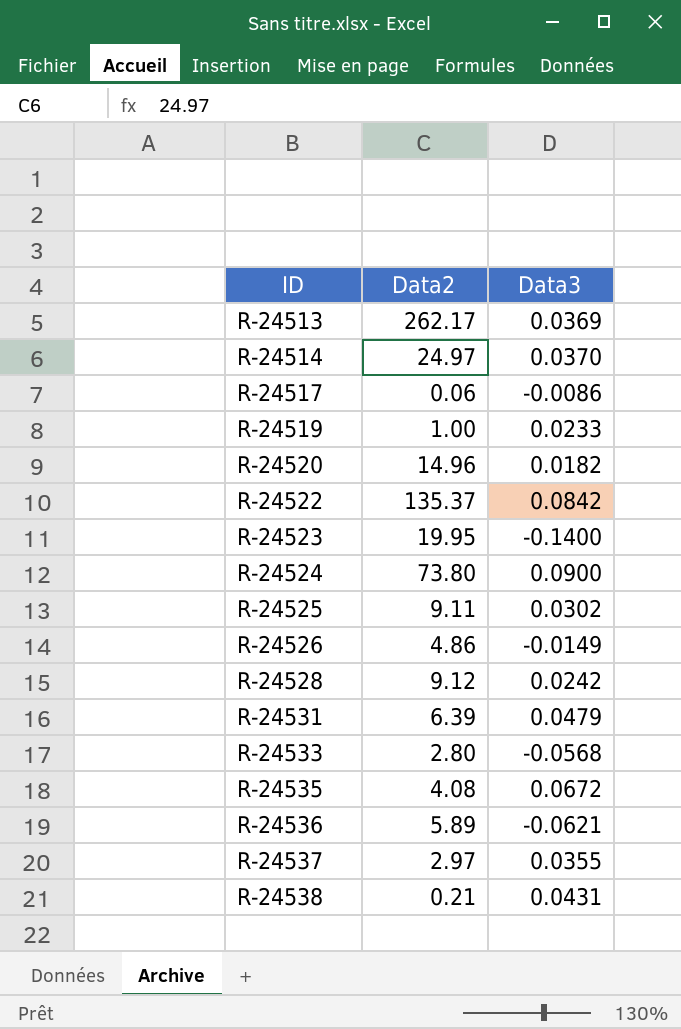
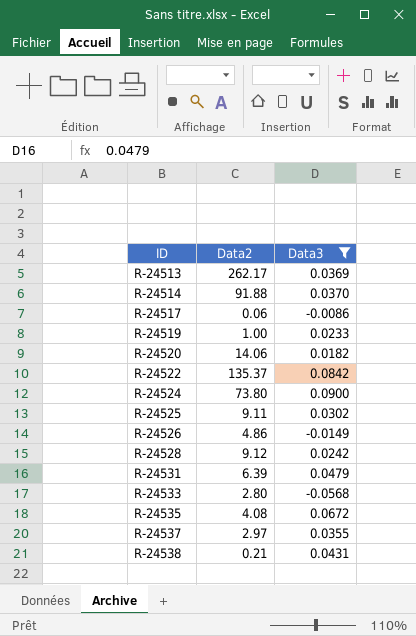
filter: none -> Data3 >= -0.0568
R-24514 | Data2: 24.97 -> 91.88
R-24520 | Data2: 14.96 -> 14.06

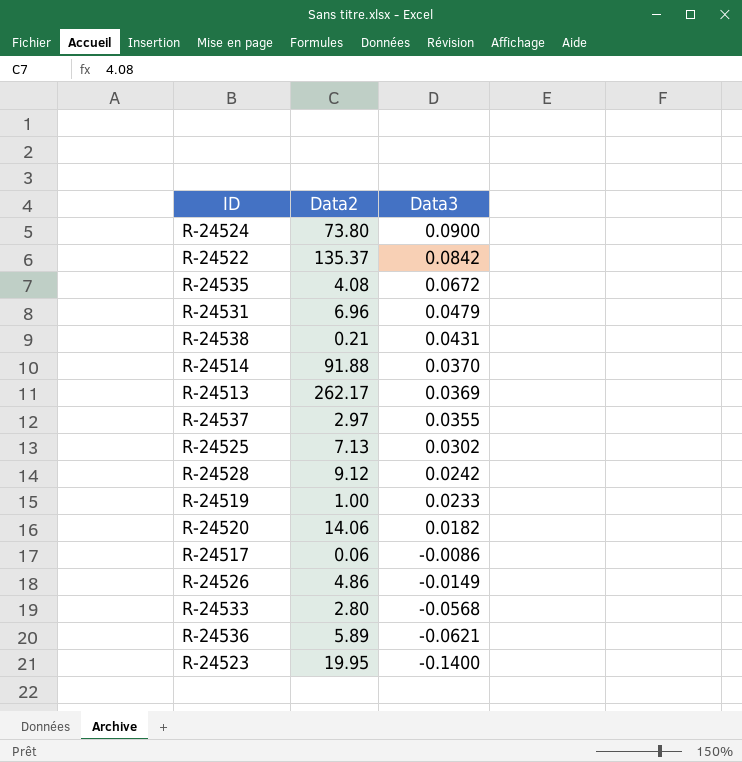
filter: Data3 >= -0.0568 -> none
row order: ID ascending -> Data3 descending
R-24531 | Data2: 6.39 -> 6.96
R-24525 | Data2: 9.11 -> 7.13

